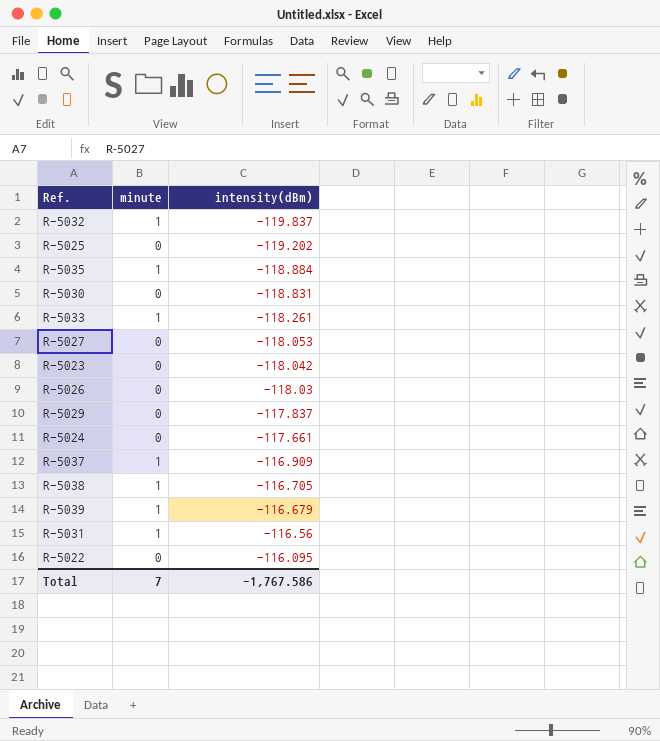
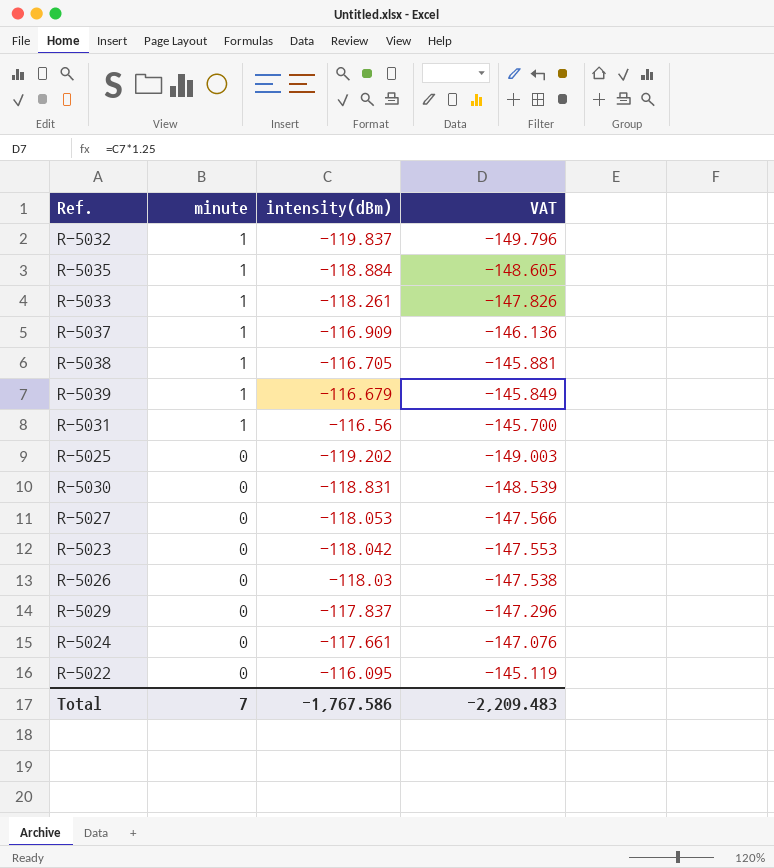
row order: intensity(dBm) ascending -> minute descending
column VAT | formula: none -> [intensity(dBm)] * 1.25

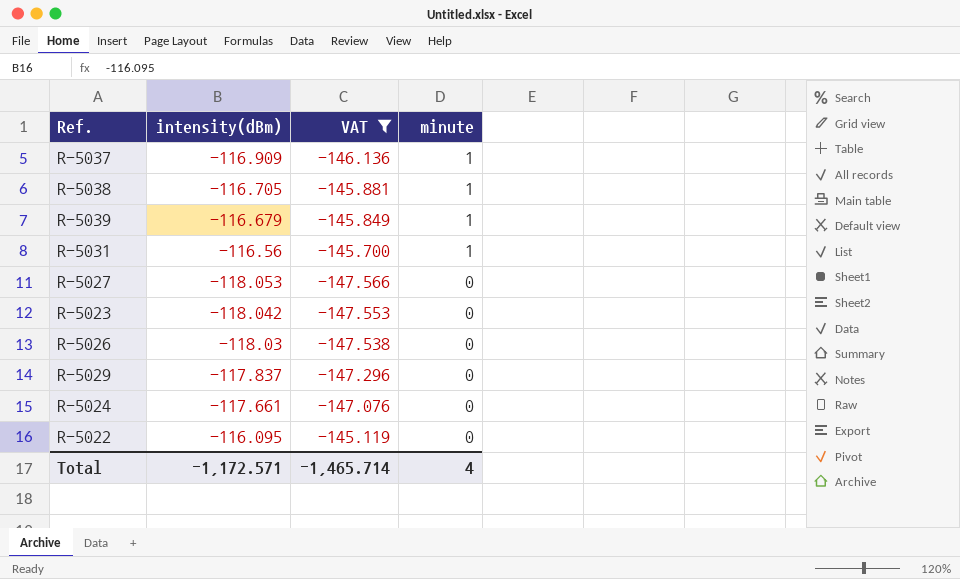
filter: none -> VAT >= -147.566
column minute | position: 2 -> 4
Total | intensity(dBm): -1,767.586 -> -1,172.571
Total | VAT: -2,209.483 -> -1,465.714
Total | minute: 7 -> 4

